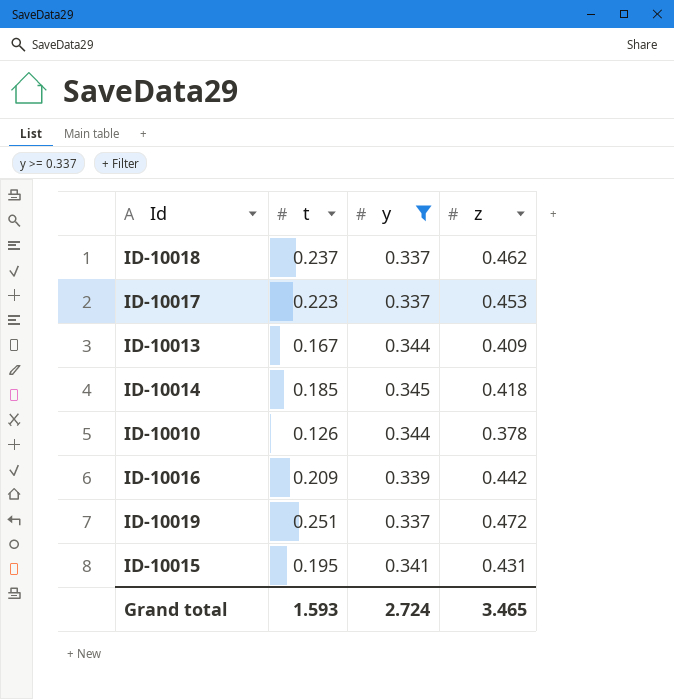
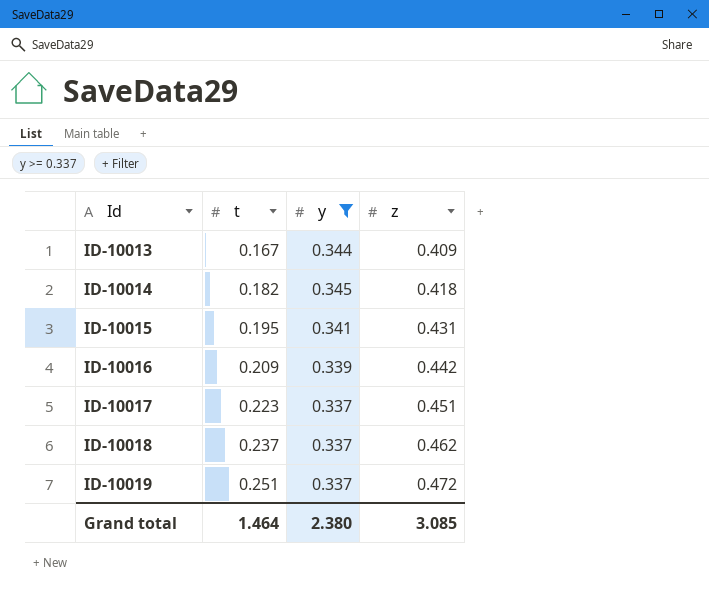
row order: none -> Id ascending
row ID-10010: 0.126 | 0.344 | 0.378 -> none
ID-10014 | t: 0.185 -> 0.182
ID-10017 | z: 0.453 -> 0.451
Grand total | t: 1.593 -> 1.464
Grand total | y: 2.724 -> 2.380
Grand total | z: 3.465 -> 3.085

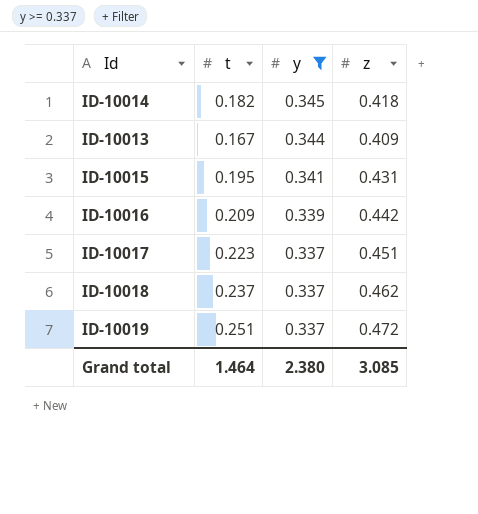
row order: Id ascending -> y descending

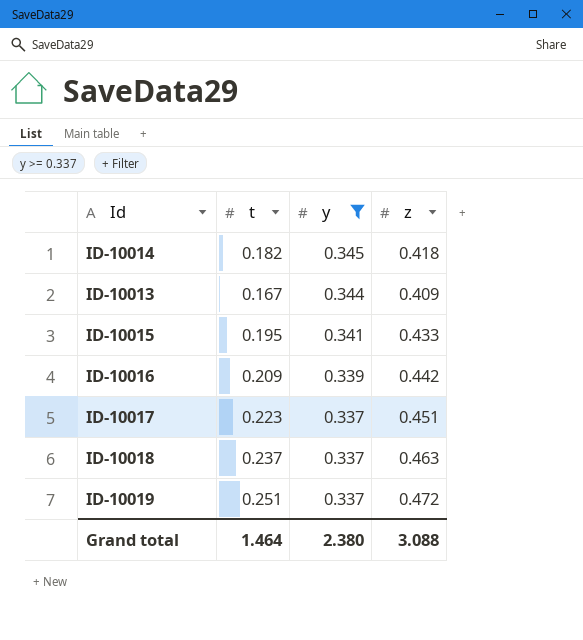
ID-10015 | z: 0.431 -> 0.433
ID-10018 | z: 0.462 -> 0.463
Grand total | z: 3.085 -> 3.088

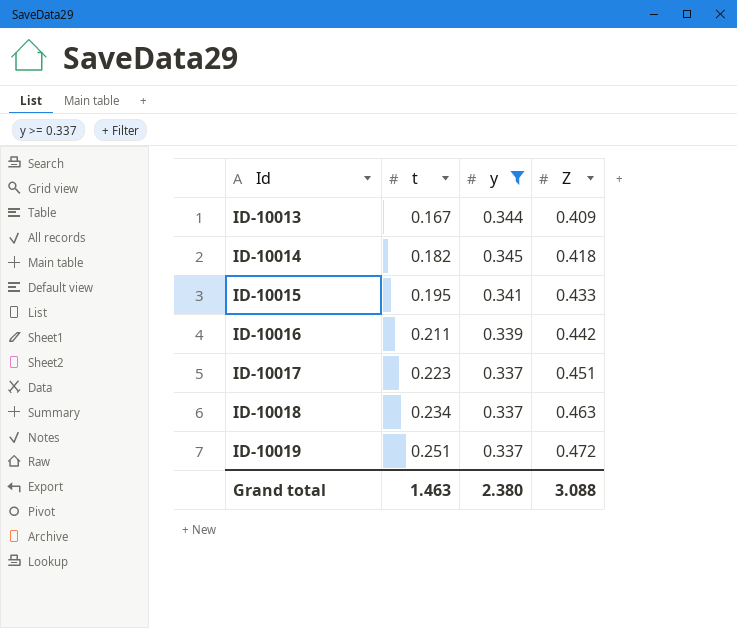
row order: y descending -> Id ascending
column name: z -> Z
ID-10016 | t: 0.209 -> 0.211
ID-10018 | t: 0.237 -> 0.234
Grand total | t: 1.464 -> 1.463

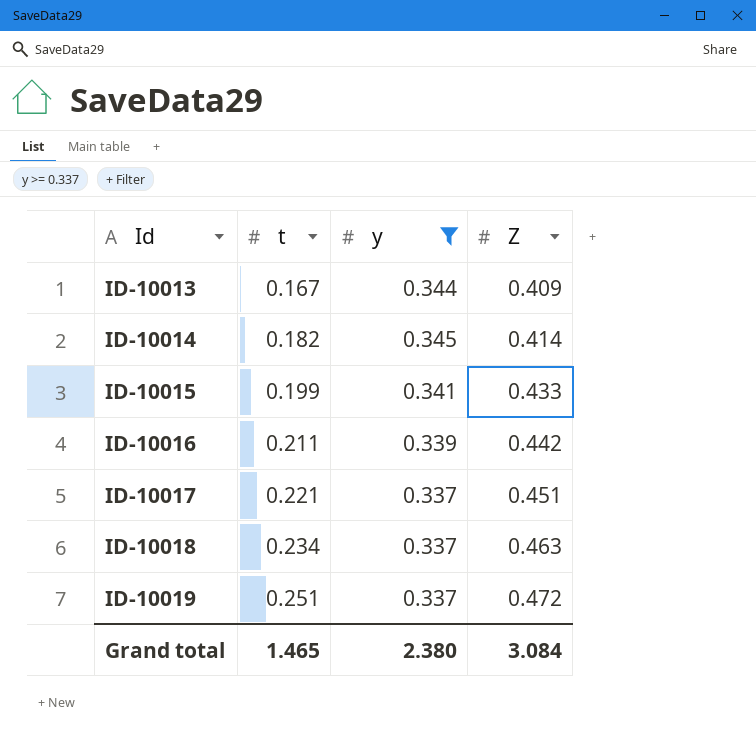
ID-10014 | Z: 0.418 -> 0.414
ID-10015 | t: 0.195 -> 0.199
ID-10017 | t: 0.223 -> 0.221
Grand total | t: 1.463 -> 1.465
Grand total | Z: 3.088 -> 3.084

